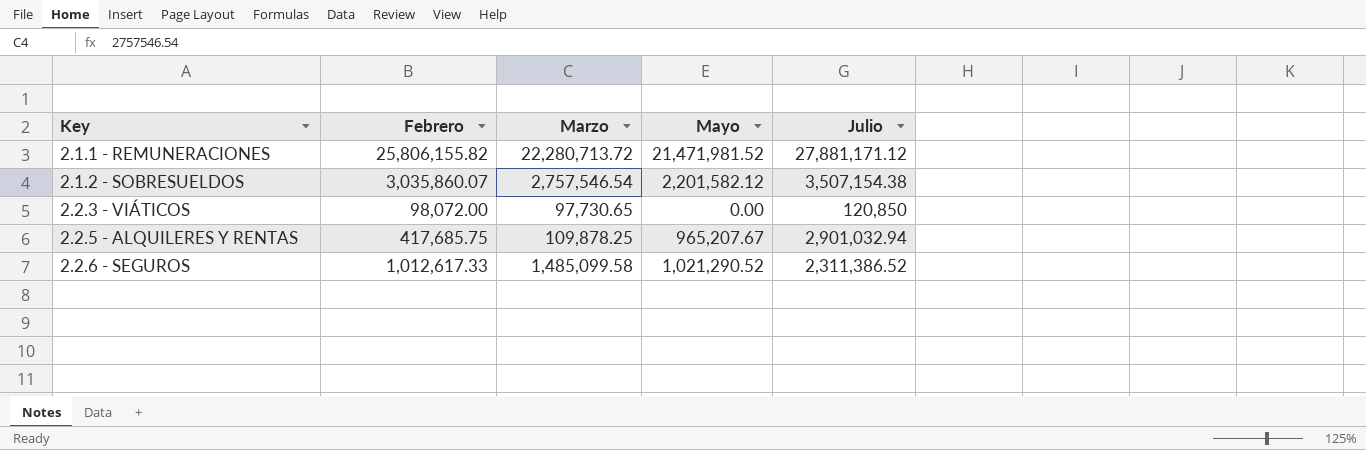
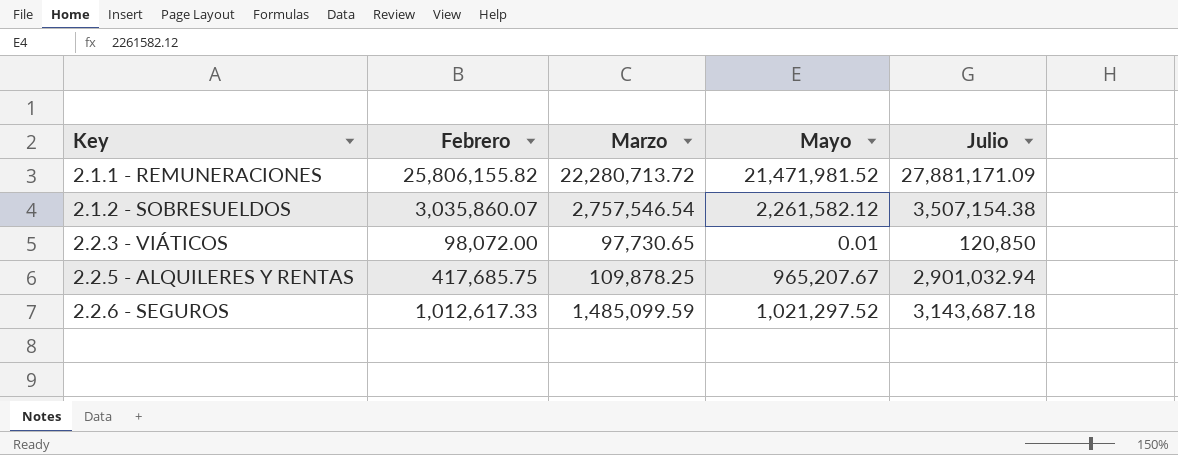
2.1.1 - REMUNERACIONES | Julio: 27,881,171.12 -> 27,881,171.09
2.1.2 - SOBRESUELDOS | Mayo: 2,201,582.12 -> 2,261,582.12
2.2.3 - VIÁTICOS | Mayo: 0.00 -> 0.01
2.2.6 - SEGUROS | Marzo: 1,485,099.58 -> 1,485,099.59
2.2.6 - SEGUROS | Mayo: 1,021,290.52 -> 1,021,297.52
2.2.6 - SEGUROS | Julio: 2,311,386.52 -> 3,143,687.18

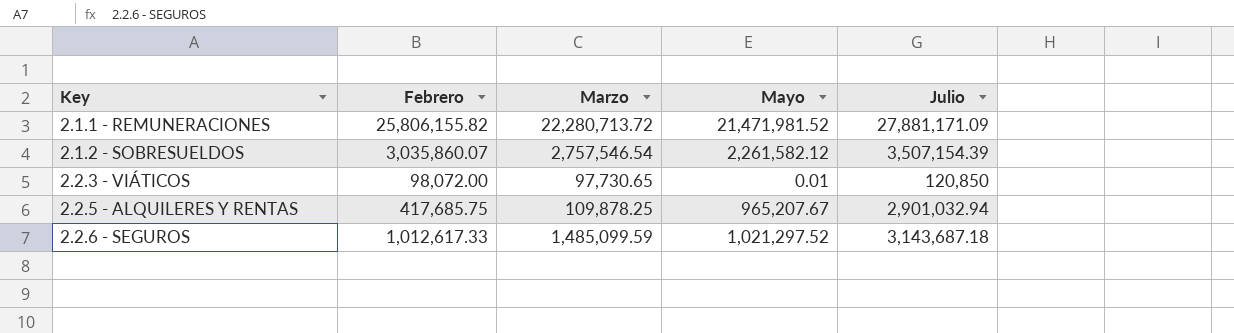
2.1.2 - SOBRESUELDOS | Julio: 3,507,154.38 -> 3,507,154.39

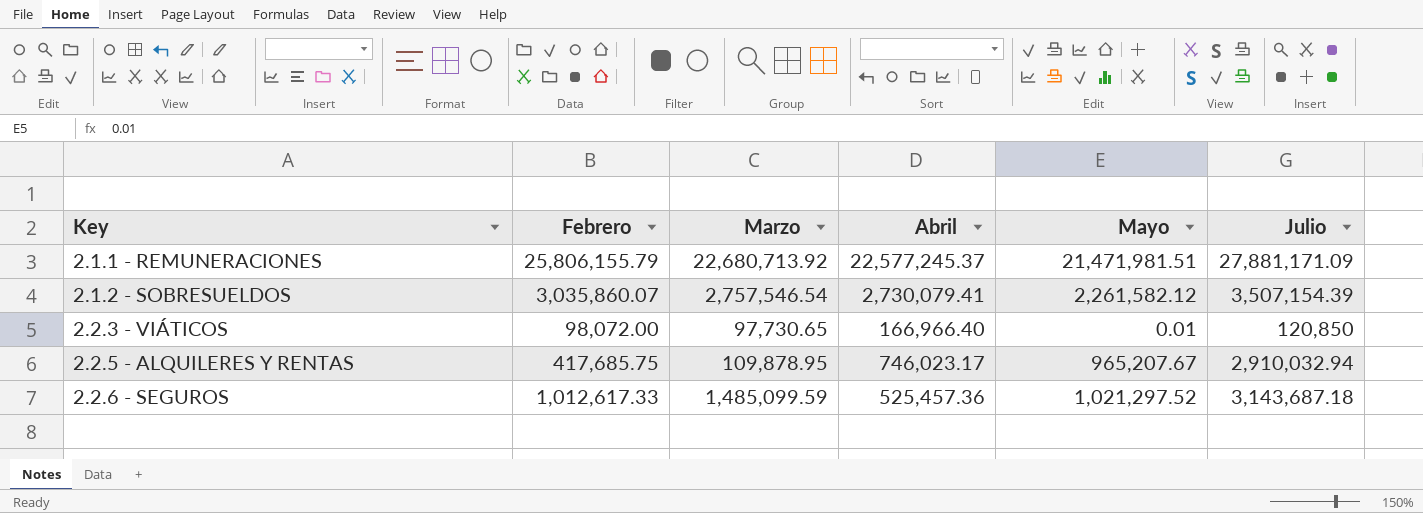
column Abril | position: none -> 4
2.1.1 - REMUNERACIONES | Febrero: 25,806,155.82 -> 25,806,155.79
2.1.1 - REMUNERACIONES | Marzo: 22,280,713.72 -> 22,680,713.92
2.1.1 - REMUNERACIONES | Mayo: 21,471,981.52 -> 21,471,981.51
2.2.5 - ALQUILERES Y RENTAS | Marzo: 109,878.25 -> 109,878.95
2.2.5 - ALQUILERES Y RENTAS | Julio: 2,901,032.94 -> 2,910,032.94

